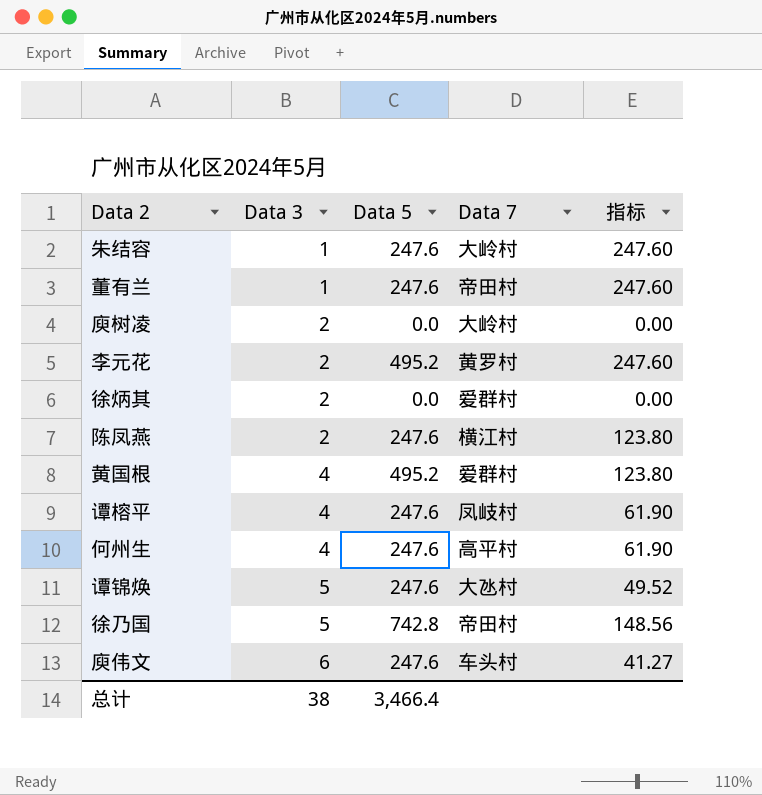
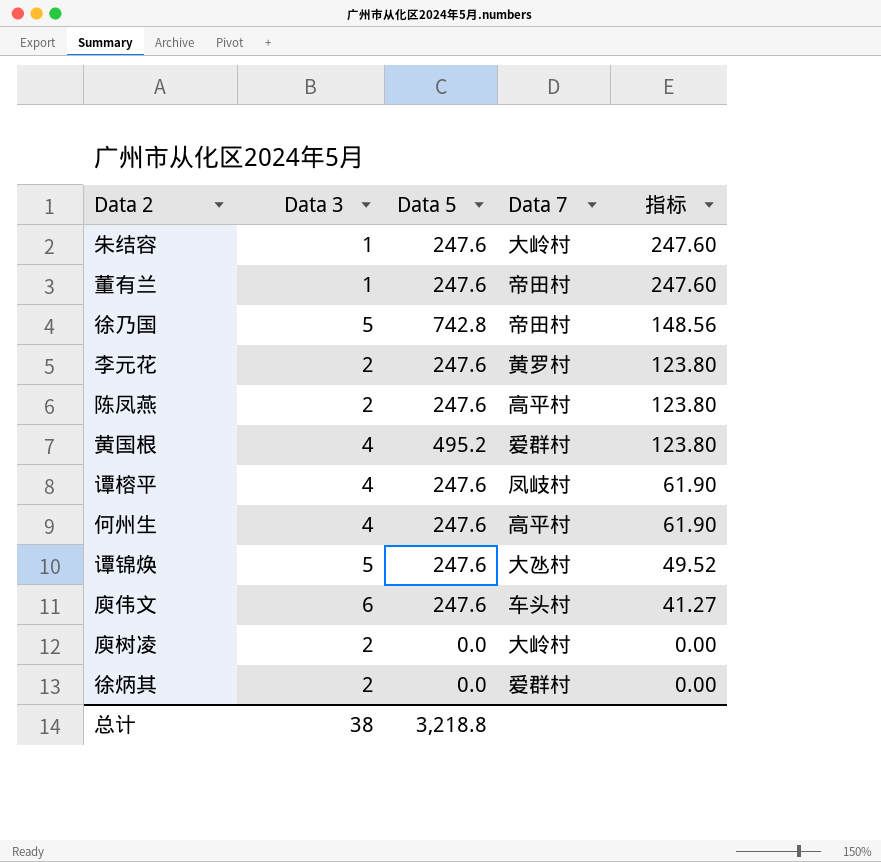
row order: Data 3 ascending -> 指标 descending
李元花 | Data 5: 495.2 -> 247.6
李元花 | 指标: 247.60 -> 123.80
陈凤燕 | Data 7: 横江村 -> 高平村
总计 | Data 5: 3,466.4 -> 3,218.8

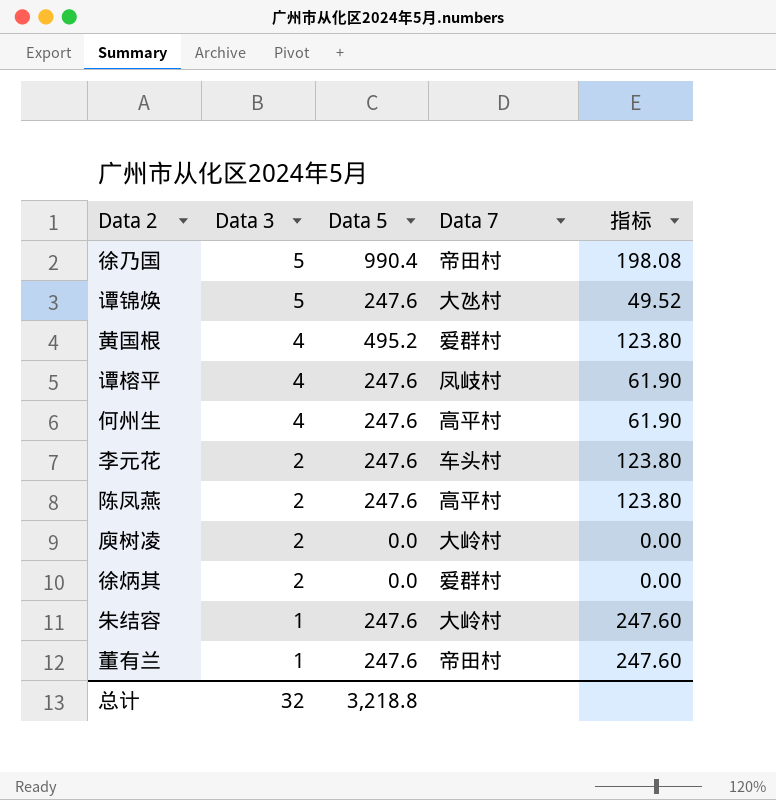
row order: 指标 descending -> Data 3 descending
row 庾伟文: 6 | 247.6 | 车头村 | 41.27 -> none
徐乃国 | Data 5: 742.8 -> 990.4
徐乃国 | 指标: 148.56 -> 198.08
李元花 | Data 7: 黄罗村 -> 车头村
总计 | Data 3: 38 -> 32

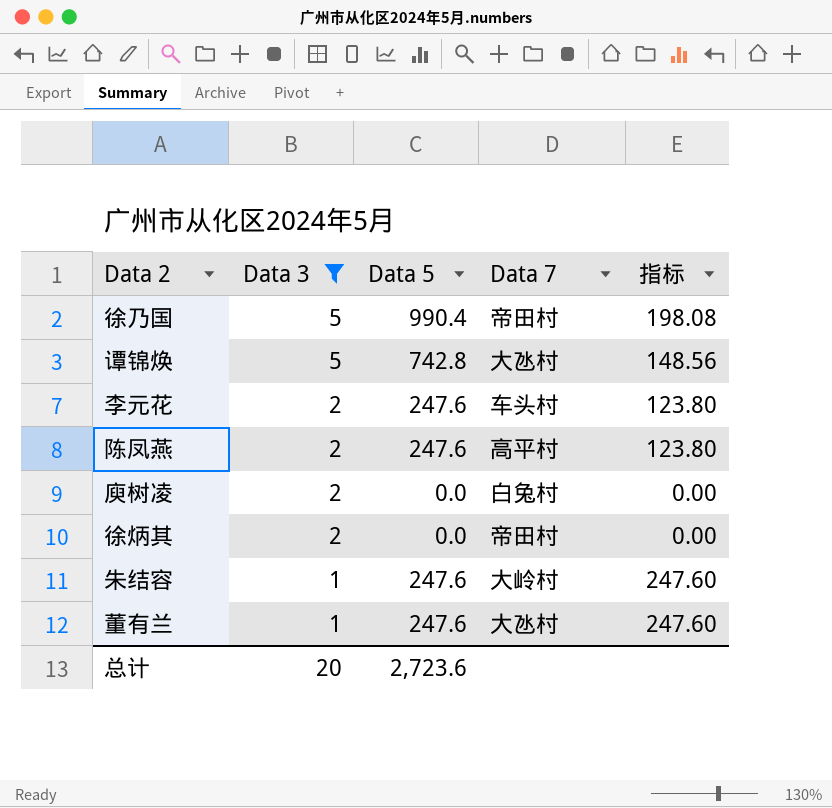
filter: none -> Data 3 != 4
谭锦焕 | Data 5: 247.6 -> 742.8
谭锦焕 | 指标: 49.52 -> 148.56
庾树凌 | Data 7: 大岭村 -> 白兔村
徐炳其 | Data 7: 爱群村 -> 帝田村
董有兰 | Data 7: 帝田村 -> 大氹村
总计 | Data 3: 32 -> 20
总计 | Data 5: 3,218.8 -> 2,723.6

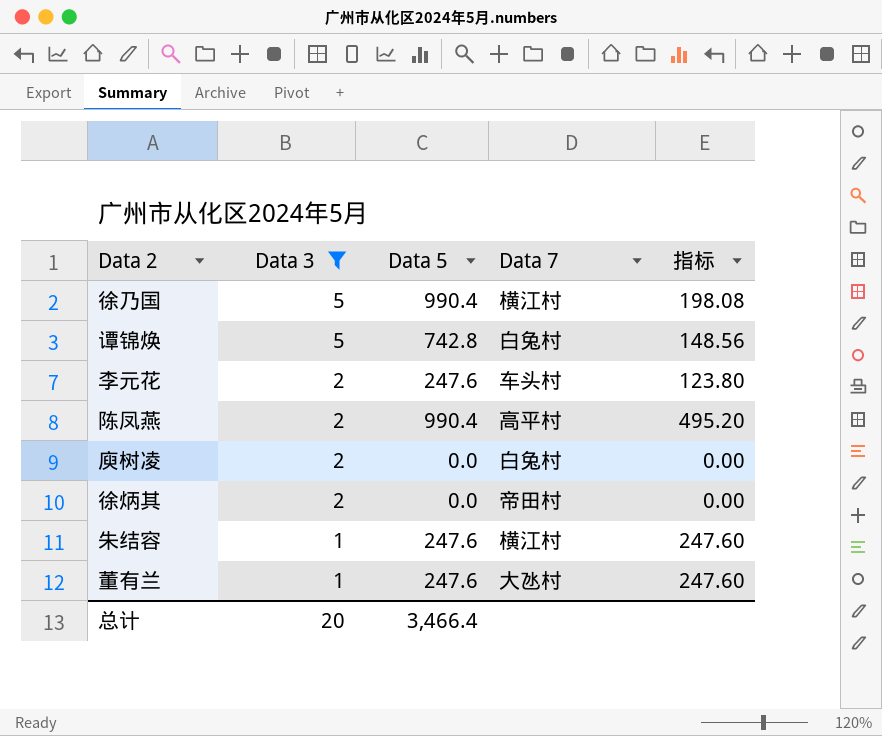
徐乃国 | Data 7: 帝田村 -> 横江村
谭锦焕 | Data 7: 大氹村 -> 白兔村
陈凤燕 | Data 5: 247.6 -> 990.4
陈凤燕 | 指标: 123.80 -> 495.20
朱结容 | Data 7: 大岭村 -> 横江村
总计 | Data 5: 2,723.6 -> 3,466.4

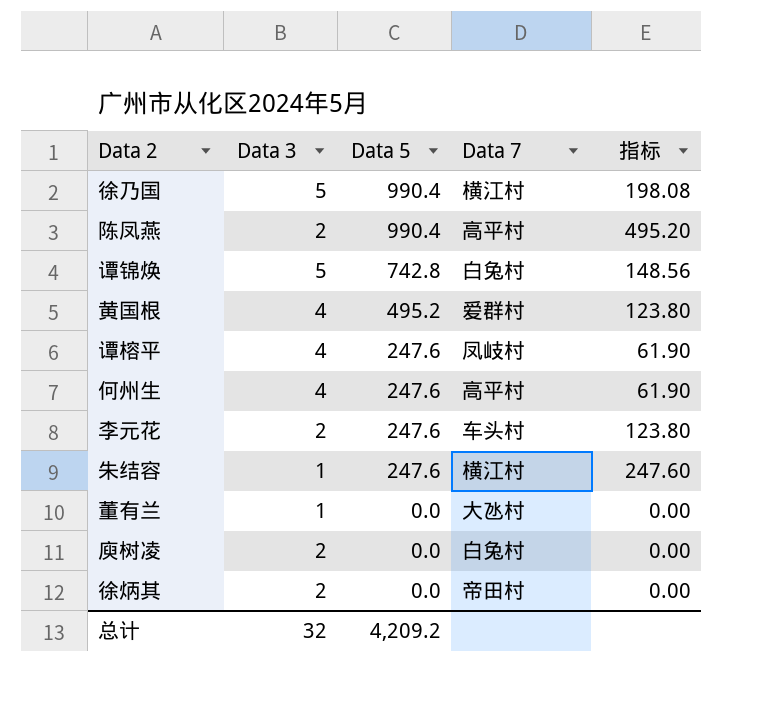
filter: Data 3 != 4 -> none
row order: Data 3 descending -> Data 5 descending
董有兰 | Data 5: 247.6 -> 0.0
董有兰 | 指标: 247.60 -> 0.00
总计 | Data 3: 20 -> 32
总计 | Data 5: 3,466.4 -> 4,209.2

